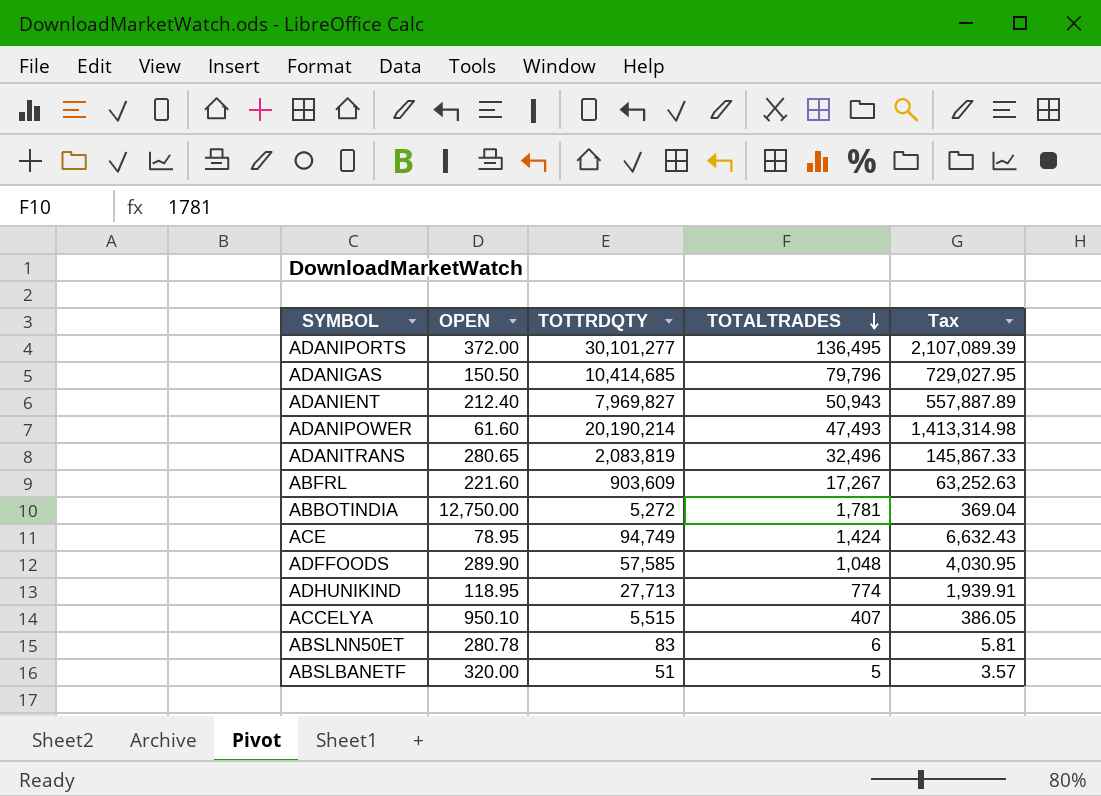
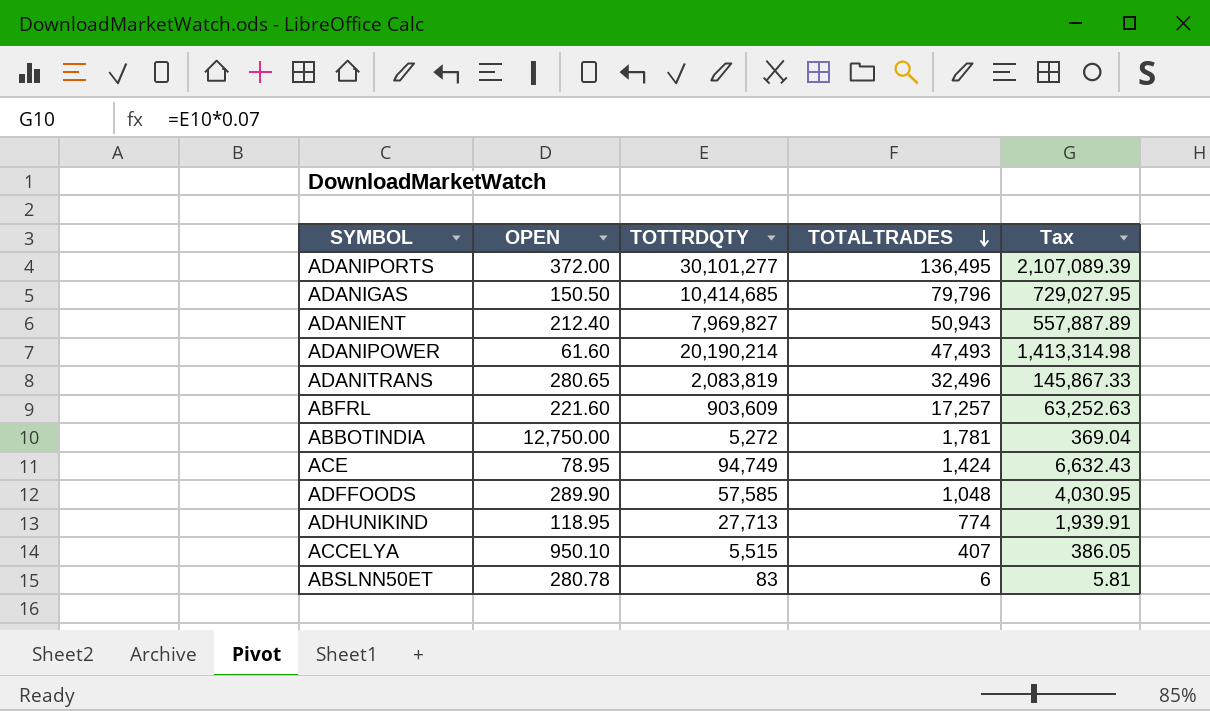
row ABSLBANETF: 320.00 | 51 | 5 | 3.57 -> none
ABFRL | TOTALTRADES: 17,267 -> 17,257

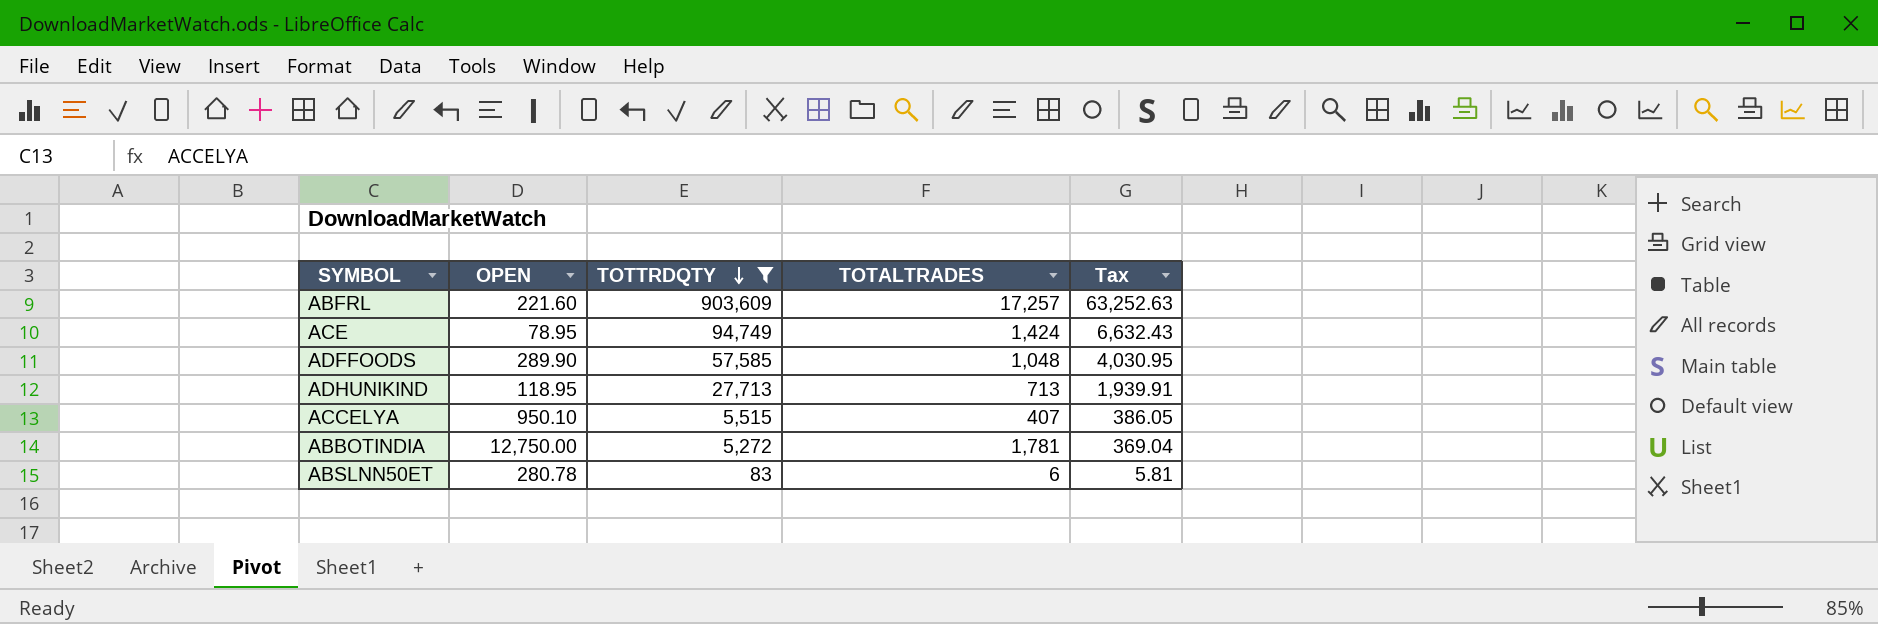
filter: none -> TOTTRDQTY <= 903,609
row order: TOTALTRADES descending -> TOTTRDQTY descending
ADHUNIKIND | TOTALTRADES: 774 -> 713

